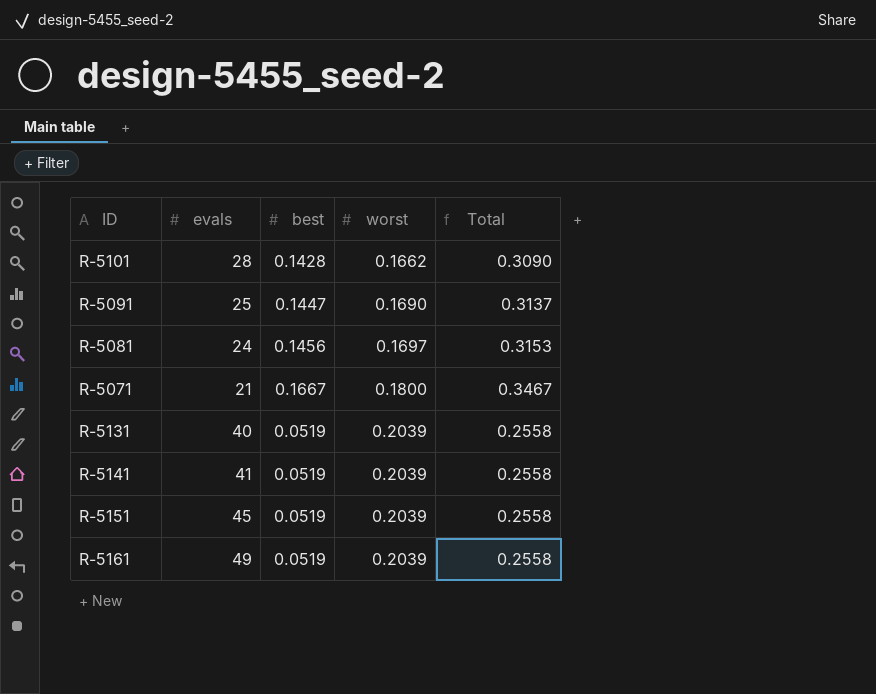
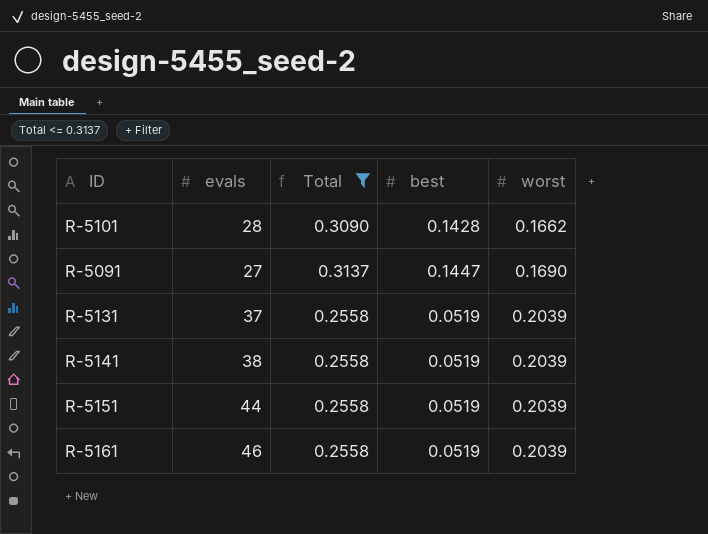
filter: none -> Total <= 0.3137
column Total | position: 5 -> 3
R-5091 | evals: 25 -> 27
R-5131 | evals: 40 -> 37
R-5141 | evals: 41 -> 38
R-5151 | evals: 45 -> 44
R-5161 | evals: 49 -> 46

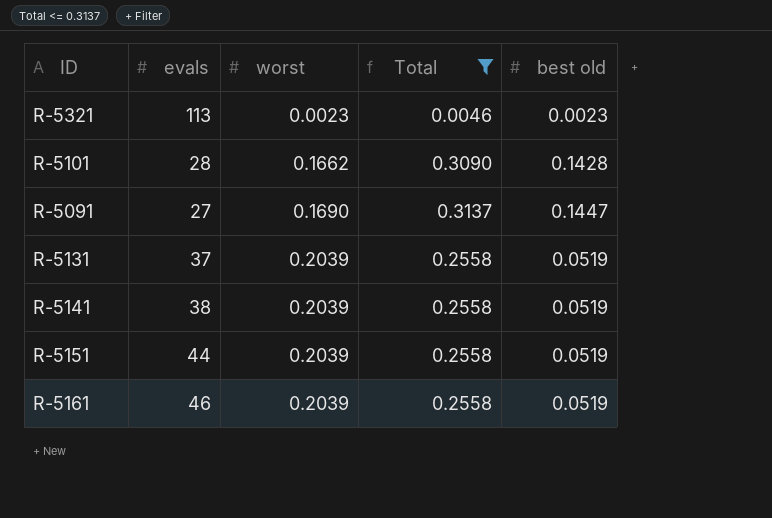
column worst | position: 5 -> 3
column name: best -> best old
row R-5321: none -> 113 | 0.0023 | 0.0046 | 0.0023

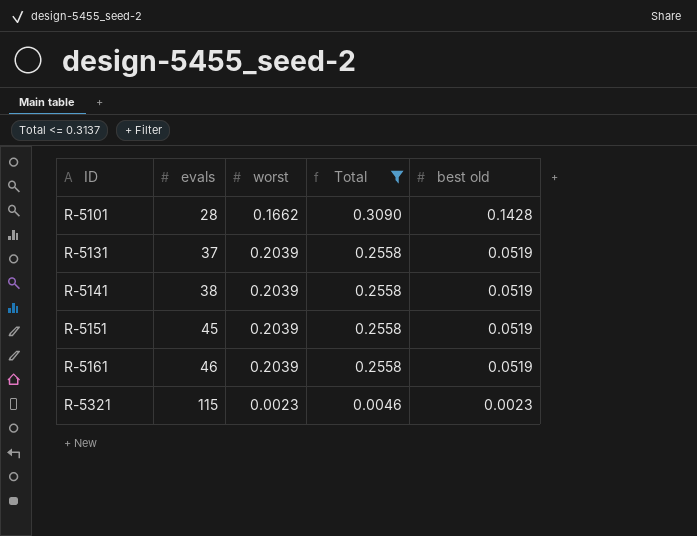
row order: worst ascending -> ID ascending
row R-5091: 27 | 0.1690 | 0.3137 | 0.1447 -> none
R-5151 | evals: 44 -> 45
R-5321 | evals: 113 -> 115

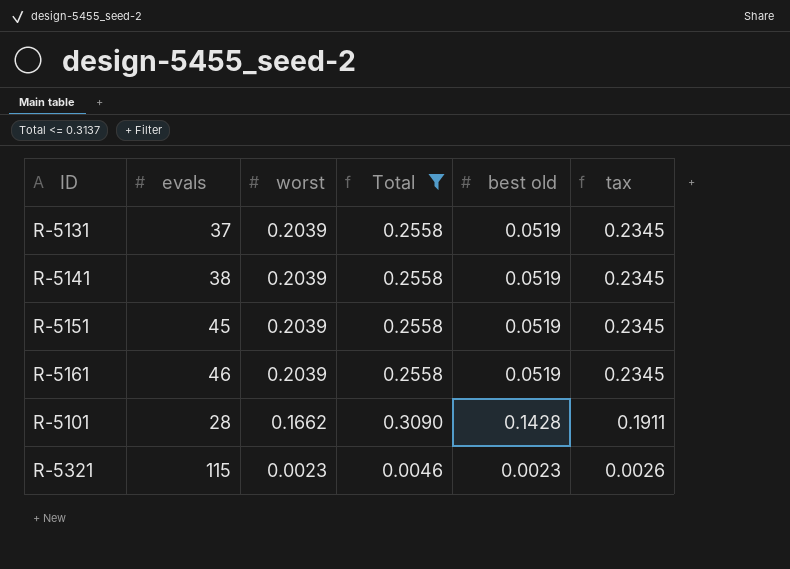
row order: ID ascending -> worst descending
column tax | formula: none -> [worst] * 1.15

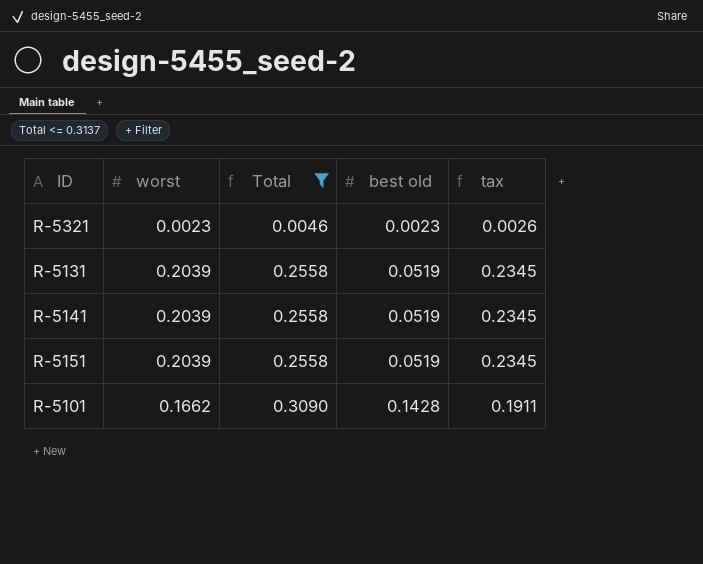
row order: worst descending -> Total ascending
column evals | position: 2 -> none
row R-5161: 46 | 0.2039 | 0.2558 | 0.0519 | 0.2345 -> none

